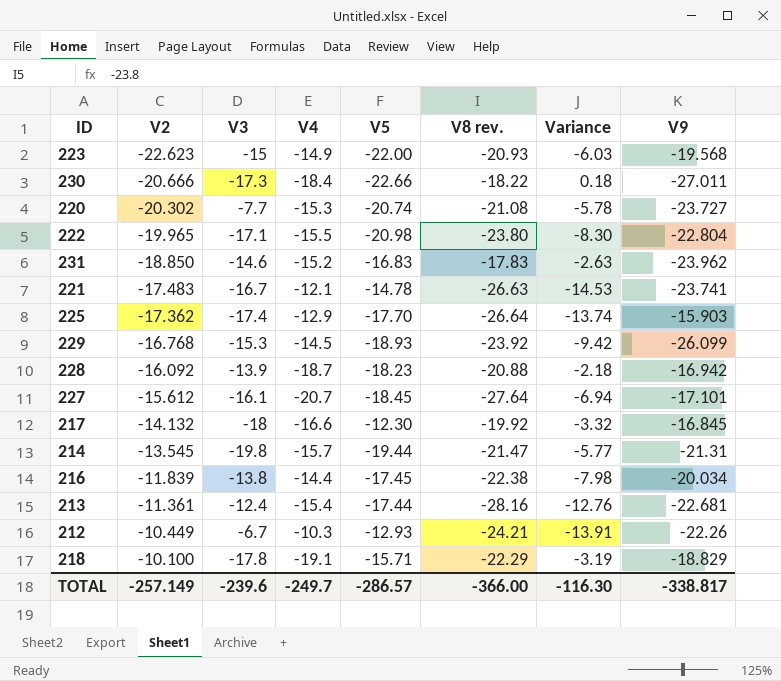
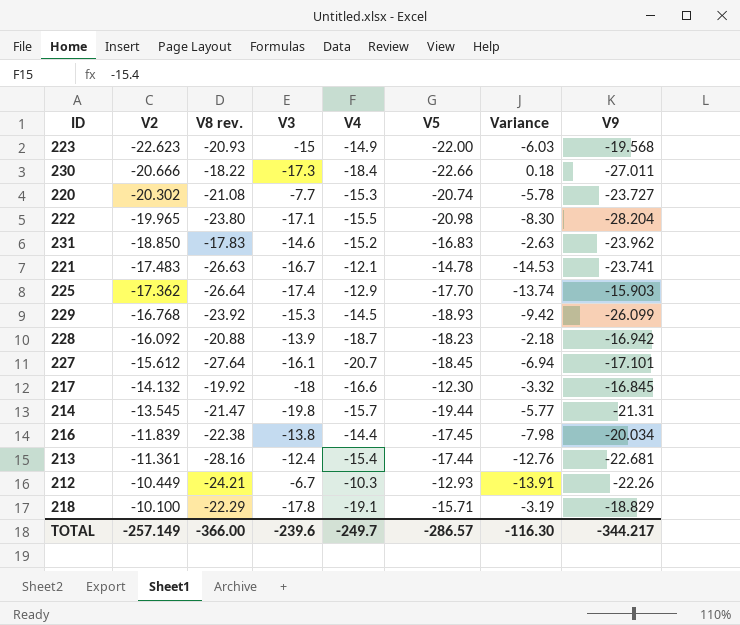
column V8 rev. | position: 6 -> 3
222 | V9: -22.804 -> -28.204
TOTAL | V9: -338.817 -> -344.217

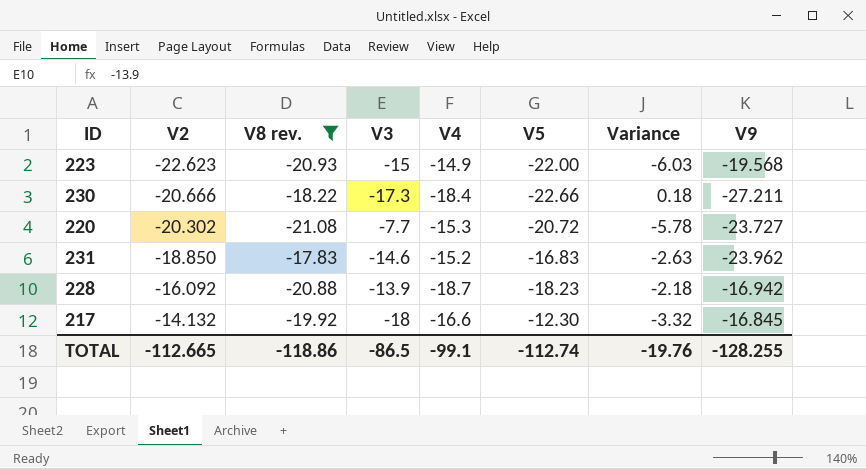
filter: none -> V8 rev. >= -21.08
230 | V9: -27.011 -> -27.211
220 | V5: -20.74 -> -20.72
TOTAL | V2: -257.149 -> -112.665
TOTAL | V8 rev.: -366.00 -> -118.86
TOTAL | V3: -239.6 -> -86.5
TOTAL | V4: -249.7 -> -99.1
TOTAL | V5: -286.57 -> -112.74
TOTAL | Variance: -116.30 -> -19.76
TOTAL | V9: -344.217 -> -128.255

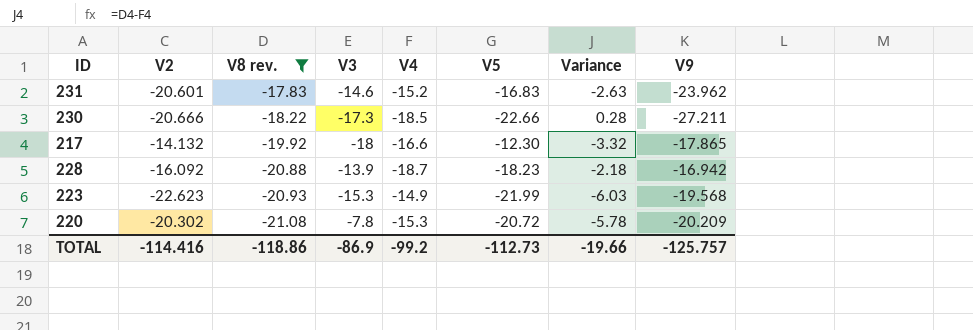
row order: V2 ascending -> V8 rev. descending
231 | V2: -18.850 -> -20.601
230 | V4: -18.4 -> -18.5
230 | Variance: 0.18 -> 0.28
217 | V9: -16.845 -> -17.865
223 | V3: -15 -> -15.3
223 | V5: -22.00 -> -21.99
220 | V3: -7.7 -> -7.8
220 | V9: -23.727 -> -20.209
TOTAL | V2: -112.665 -> -114.416
TOTAL | V3: -86.5 -> -86.9
TOTAL | V4: -99.1 -> -99.2
TOTAL | V5: -112.74 -> -112.73
TOTAL | Variance: -19.76 -> -19.66
TOTAL | V9: -128.255 -> -125.757

